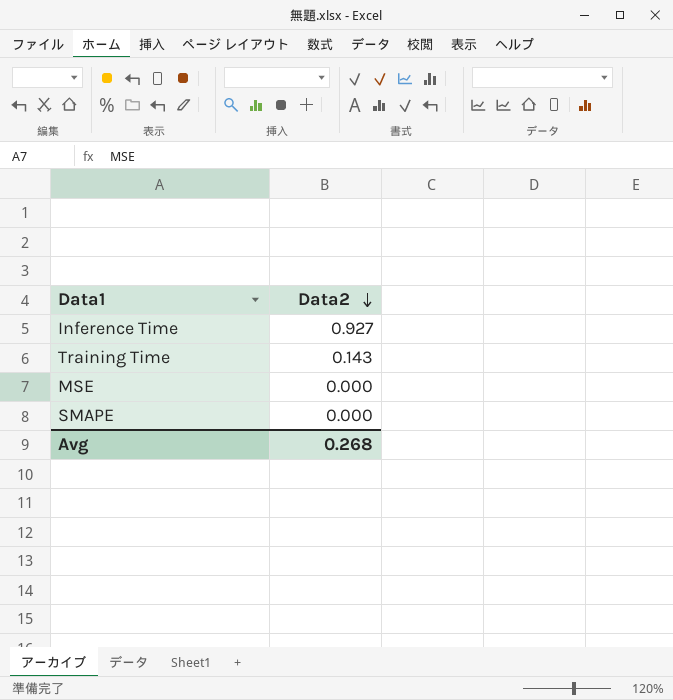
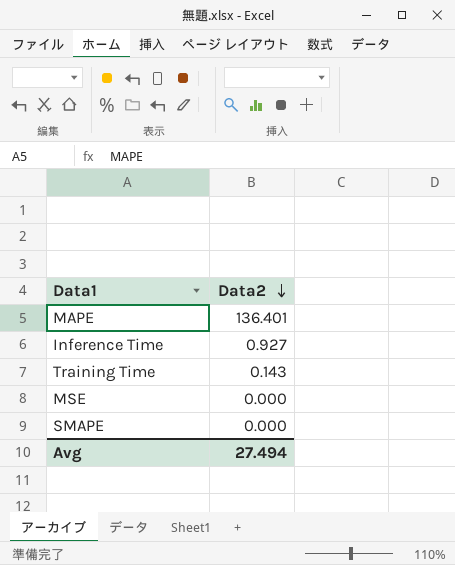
row MAPE: none -> 136.401
Avg | Data2: 0.268 -> 27.494

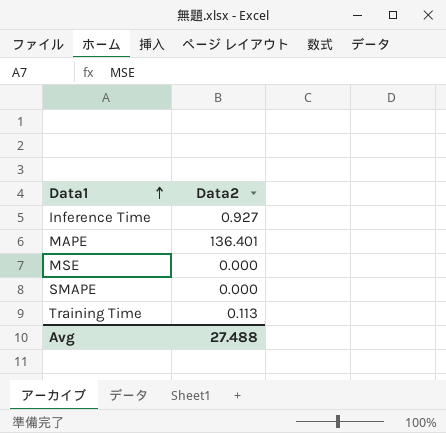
row order: Data2 descending -> Data1 ascending
Training Time | Data2: 0.143 -> 0.113
Avg | Data2: 27.494 -> 27.488

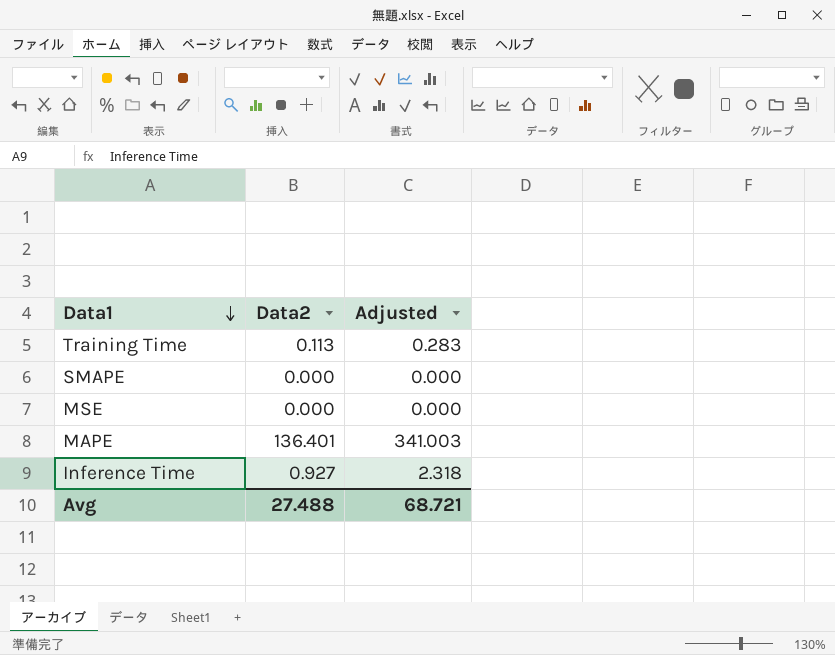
row order: Data1 ascending -> Data1 descending
column Adjusted | formula: none -> [Data2] * 2.5

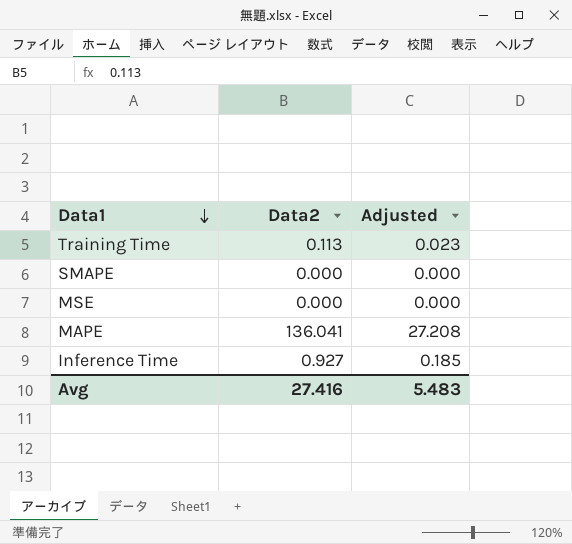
column Adjusted | formula: [Data2] * 2.5 -> [Data2] * 0.2
MAPE | Data2: 136.401 -> 136.041
Avg | Data2: 27.488 -> 27.416
Avg | Adjusted: 68.721 -> 5.483

